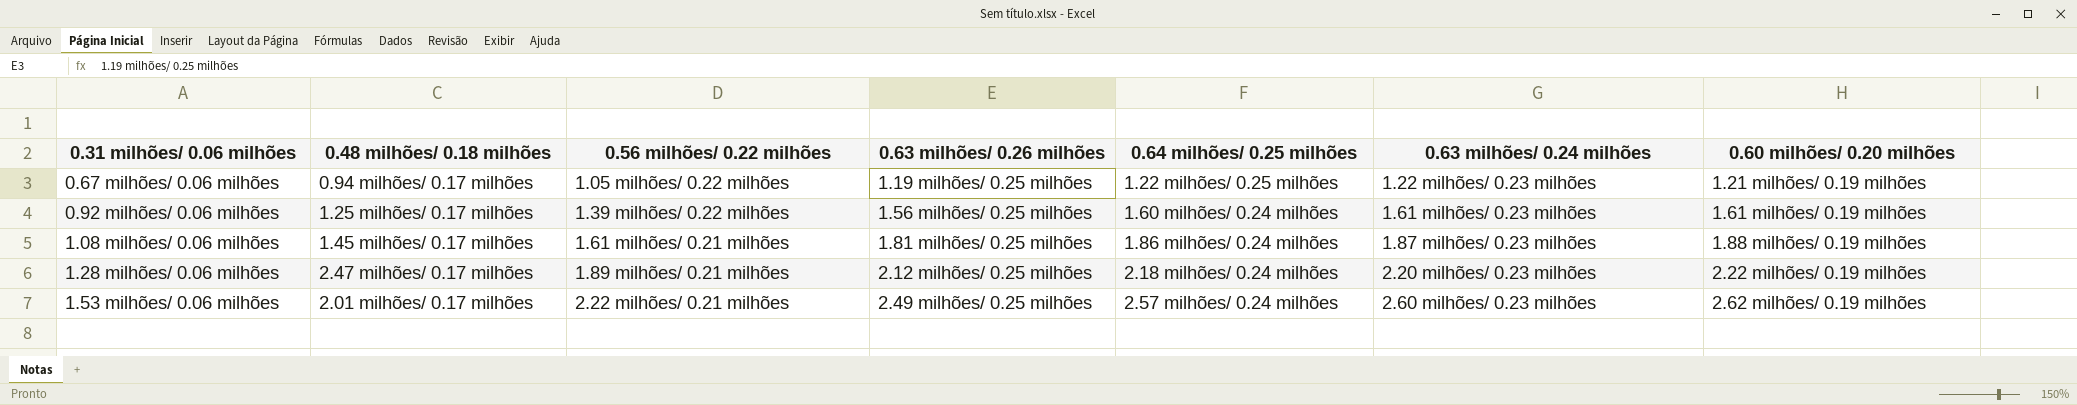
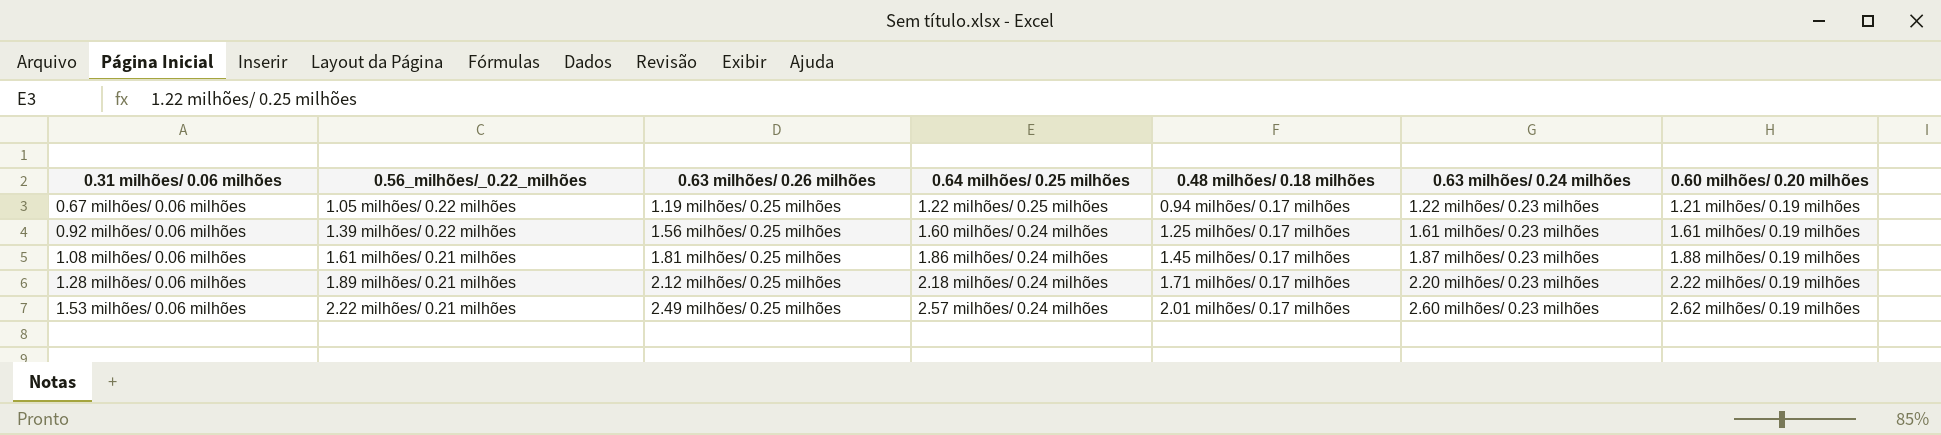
column name: 0.56 milhões/ 0.22 milhões -> 0.56_milhões/_0.22_milhões
column 0.48 milhões/ 0.18 milhões | position: 2 -> 5
1.28 milhões/ 0.06 milhões | 0.48 milhões/ 0.18 milhões: 2.47 milhões/ 0.17 milhões -> 1.71 milhões/ 0.17 milhões

